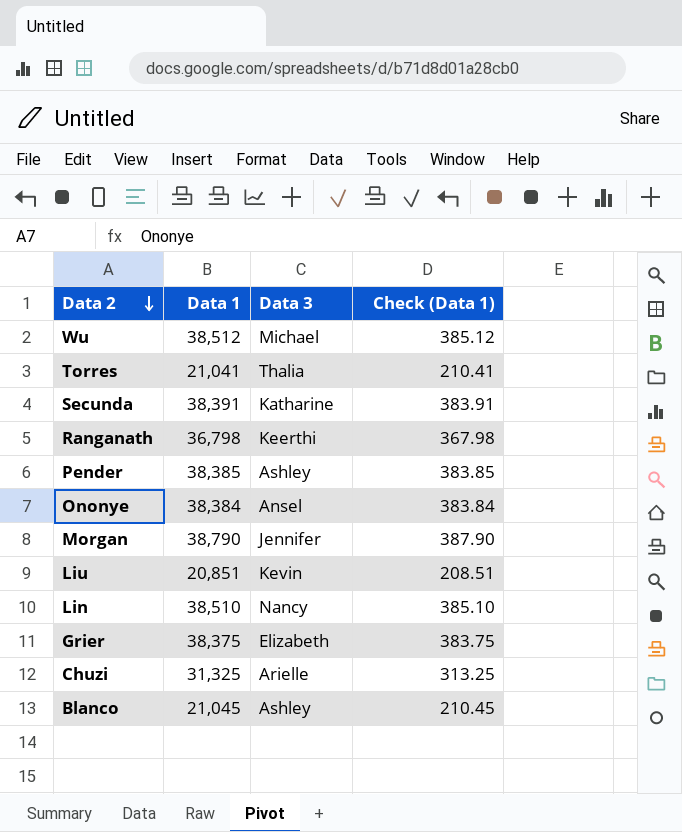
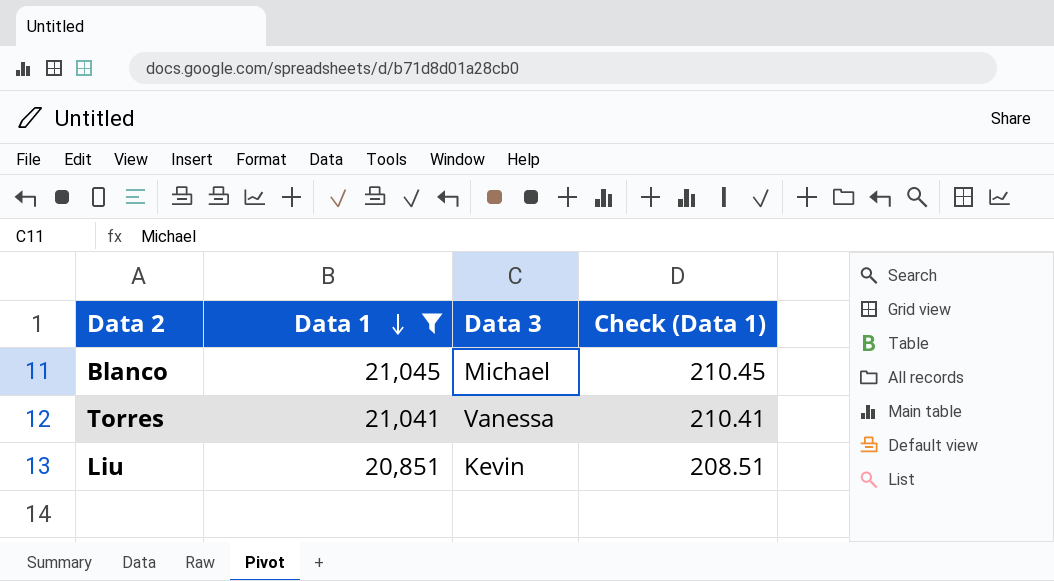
filter: none -> Data 1 <= 21,045
row order: Data 2 descending -> Data 1 descending
Blanco | Data 3: Ashley -> Michael
Torres | Data 3: Thalia -> Vanessa

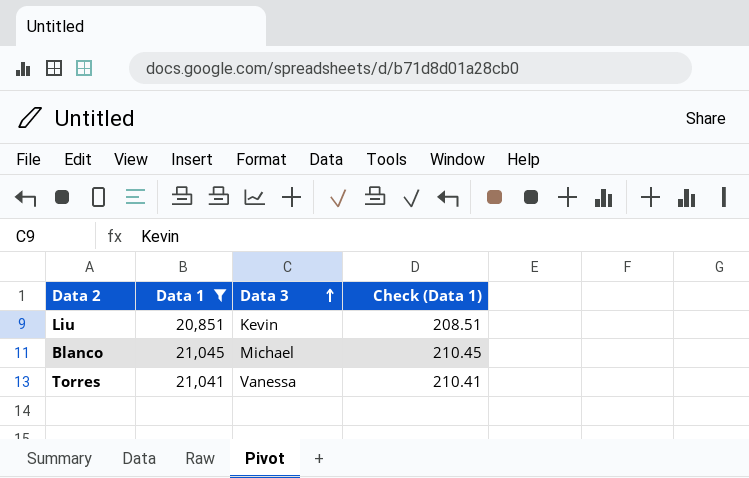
row order: Data 1 descending -> Data 3 ascending

